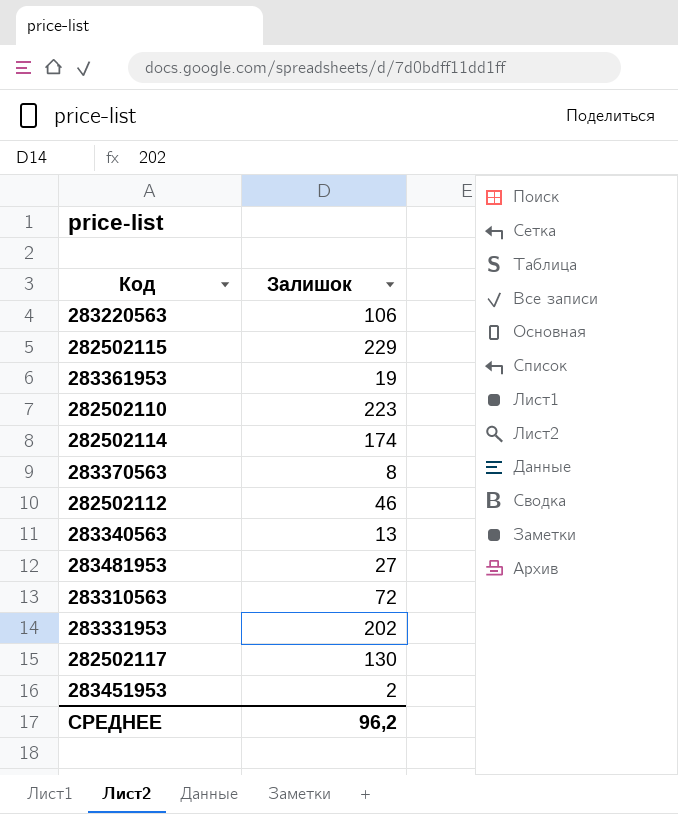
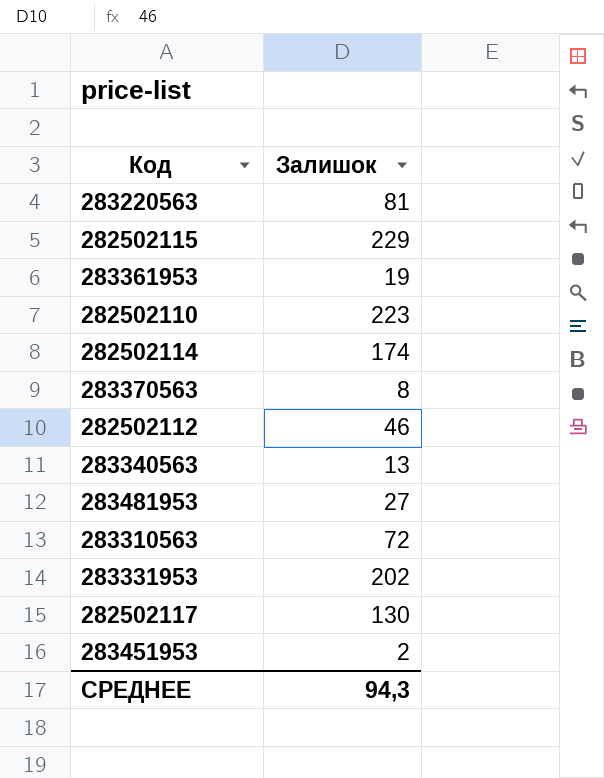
283220563 | Залишок: 106 -> 81
СРЕДНЕЕ | Залишок: 96,2 -> 94,3

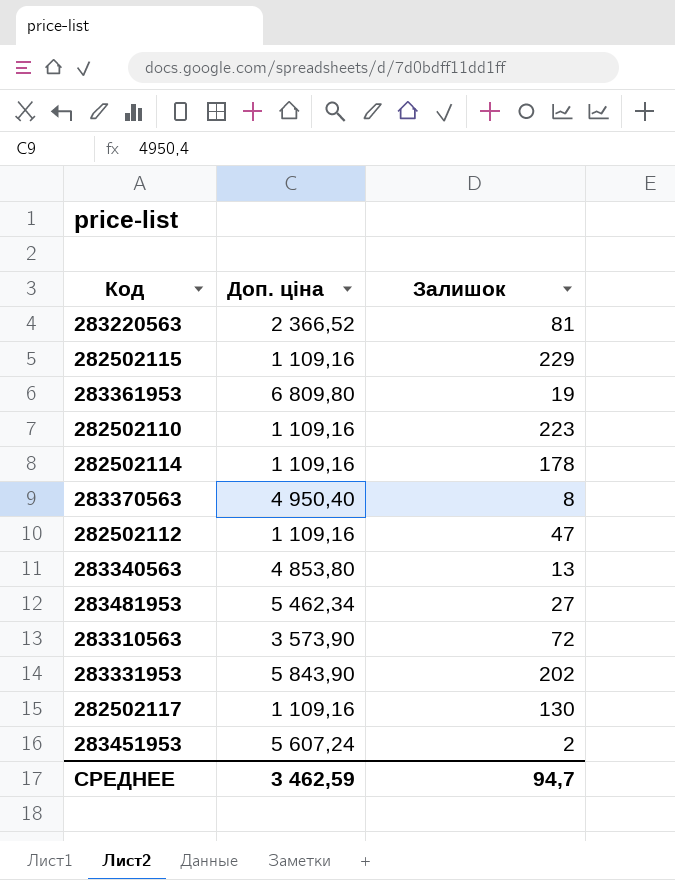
column Доп. ціна | position: none -> 2
282502114 | Залишок: 174 -> 178
282502112 | Залишок: 46 -> 47
СРЕДНЕЕ | Залишок: 94,3 -> 94,7

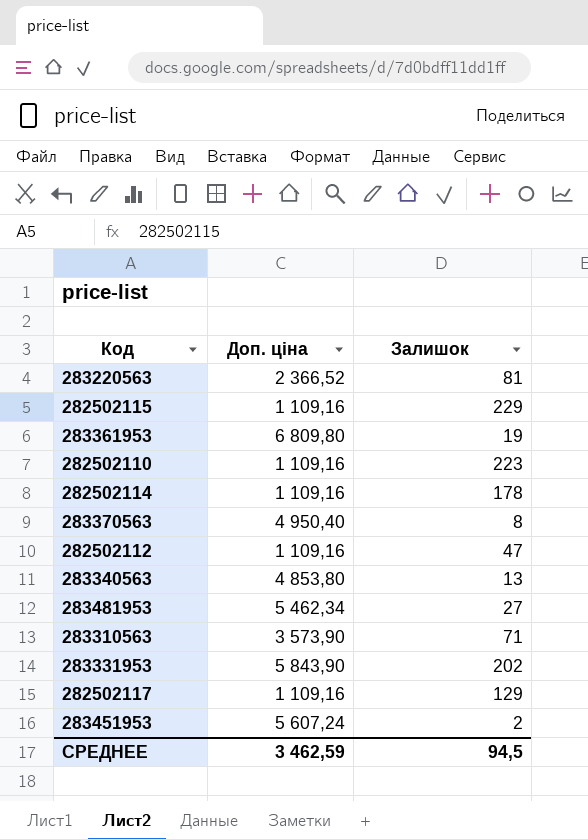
283310563 | Залишок: 72 -> 71
282502117 | Залишок: 130 -> 129
СРЕДНЕЕ | Залишок: 94,7 -> 94,5

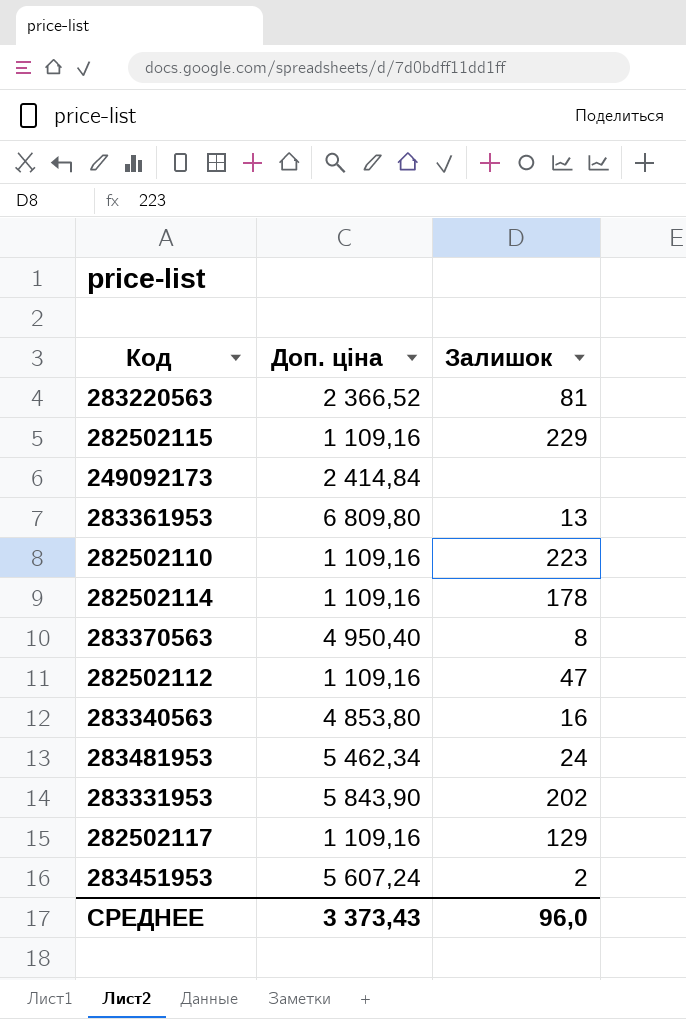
row 283310563: 3 573,90 | 71 -> none
row 249092173: none -> 2 414,84 | none
283361953 | Залишок: 19 -> 13
283340563 | Залишок: 13 -> 16
283481953 | Залишок: 27 -> 24
СРЕДНЕЕ | Доп. ціна: 3 462,59 -> 3 373,43
СРЕДНЕЕ | Залишок: 94,5 -> 96,0

